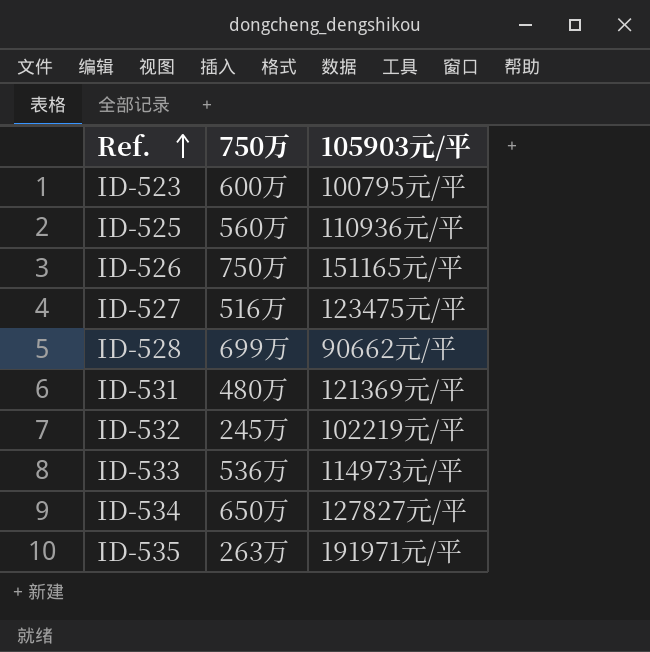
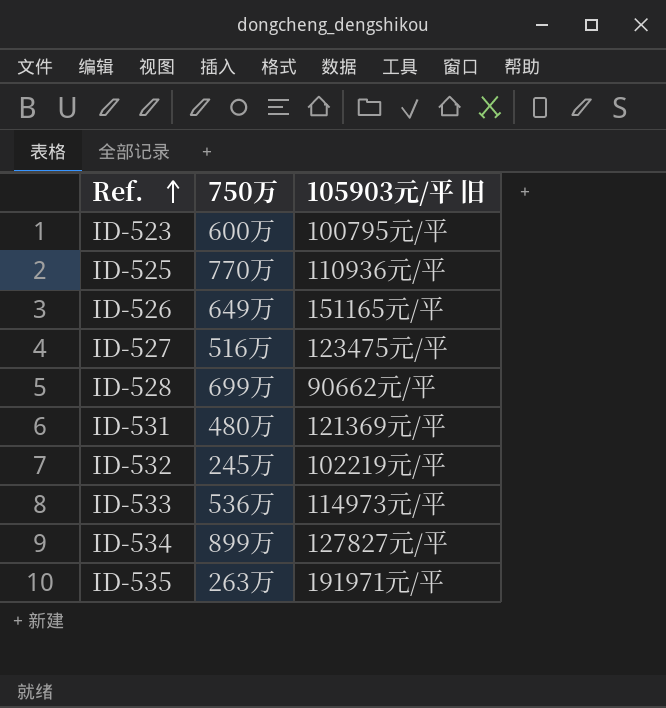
column name: 105903元/平 -> 105903元/平 旧
ID-525 | 750万: 560万 -> 770万
ID-526 | 750万: 750万 -> 649万
ID-534 | 750万: 650万 -> 899万

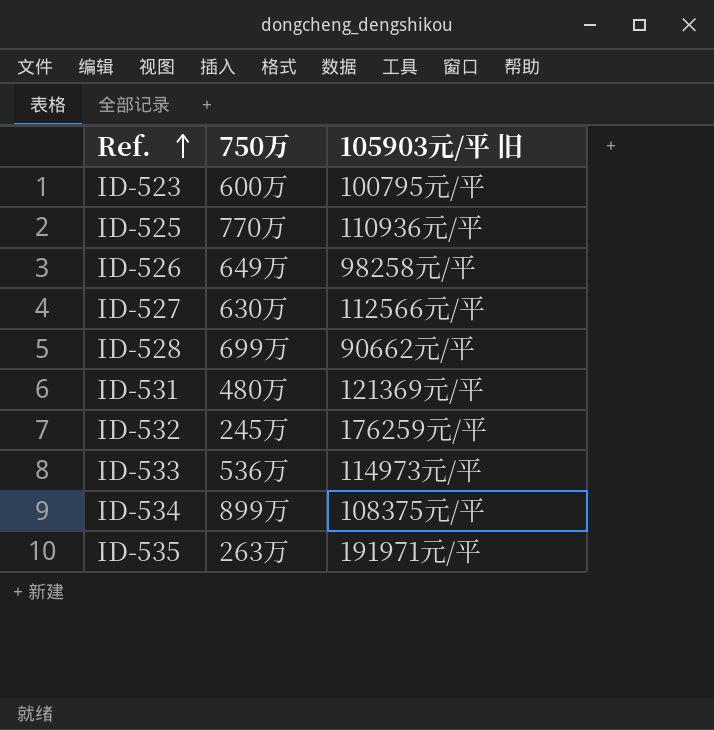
ID-526 | 105903元/平 旧: 151165元/平 -> 98258元/平
ID-527 | 750万: 516万 -> 630万
ID-527 | 105903元/平 旧: 123475元/平 -> 112566元/平
ID-532 | 105903元/平 旧: 102219元/平 -> 176259元/平
ID-534 | 105903元/平 旧: 127827元/平 -> 108375元/平

